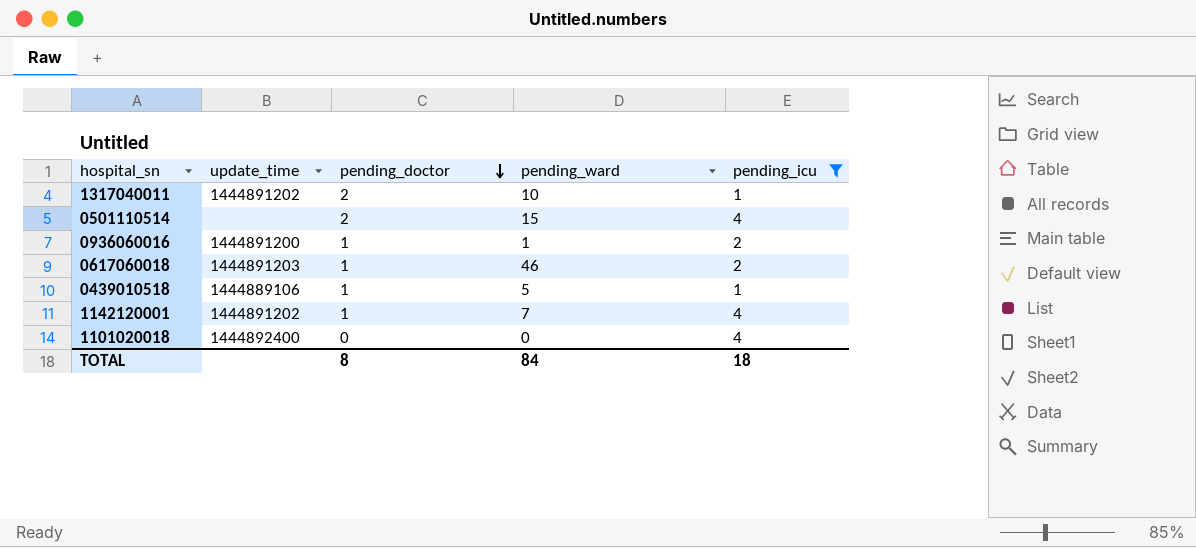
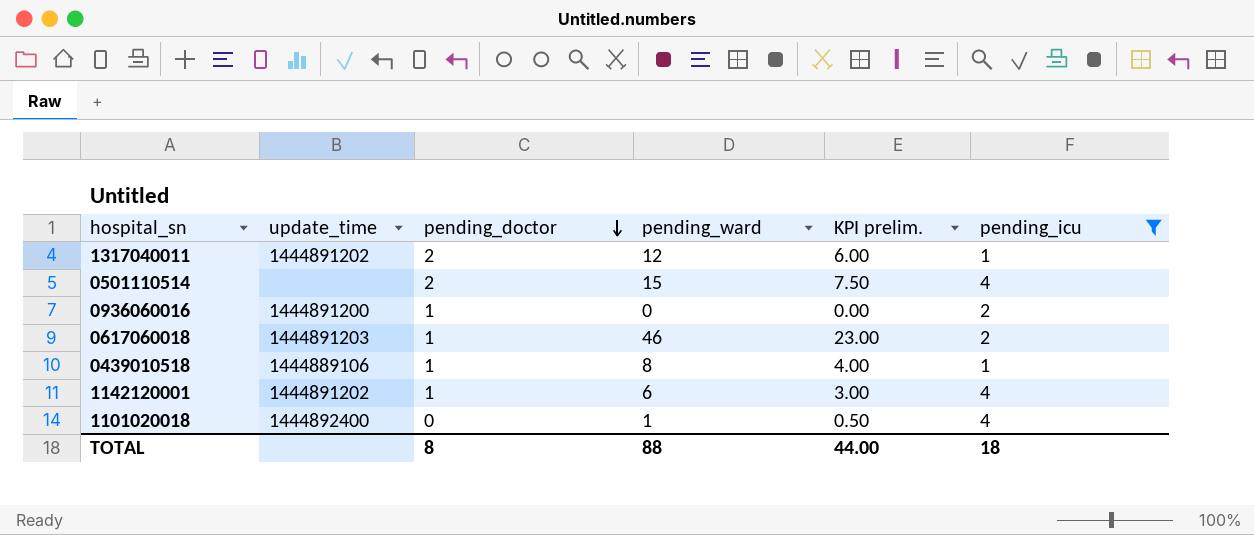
column KPI prelim. | formula: none -> [pending_ward] * 0.5
1317040011 | pending_ward: 10 -> 12
0936060016 | pending_ward: 1 -> 0
0439010518 | pending_ward: 5 -> 8
1142120001 | pending_ward: 7 -> 6
1101020018 | pending_ward: 0 -> 1
TOTAL | pending_ward: 84 -> 88

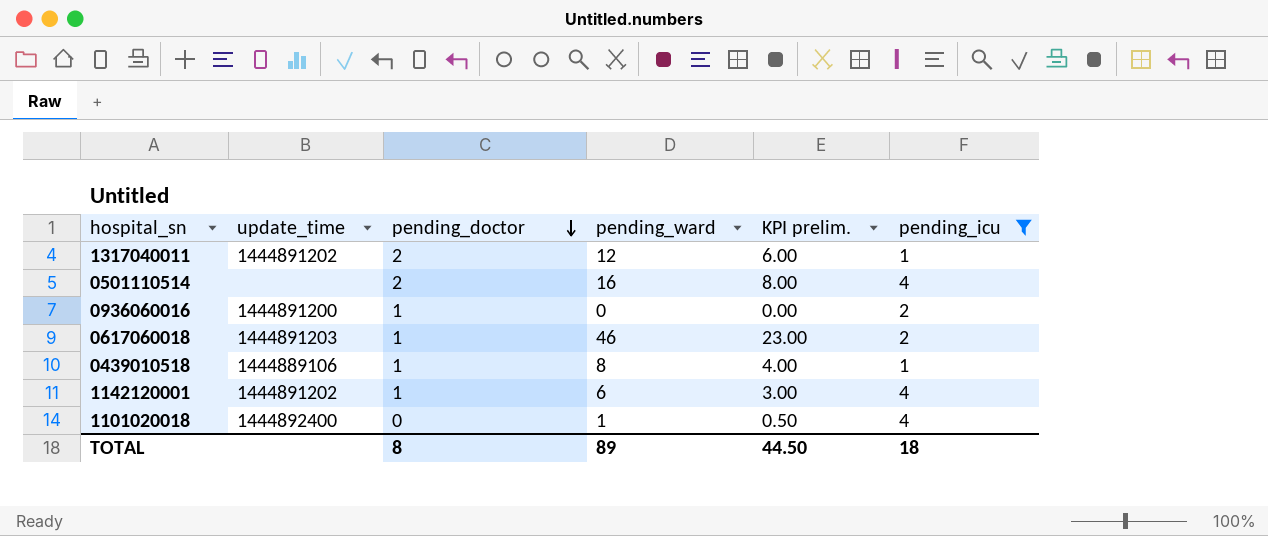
0501110514 | pending_ward: 15 -> 16
0501110514 | KPI prelim.: 7.50 -> 8.00
TOTAL | pending_ward: 88 -> 89
TOTAL | KPI prelim.: 44.00 -> 44.50

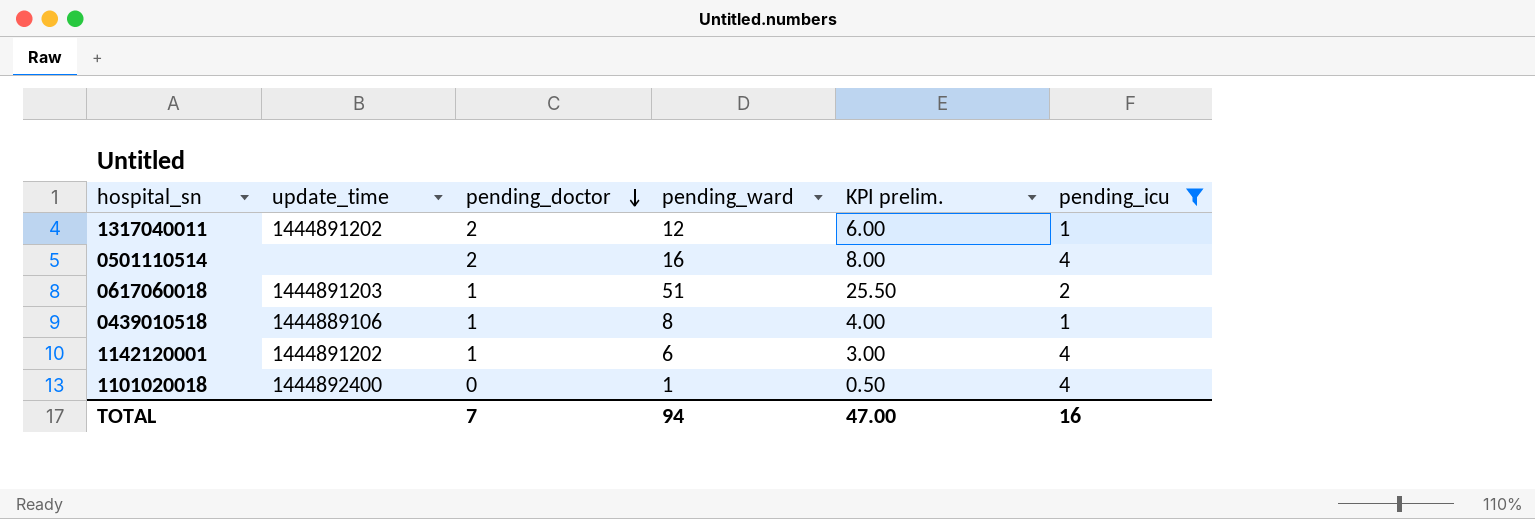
row 0936060016: 1444891200 | 1 | 0 | 0.00 | 2 -> none
0617060018 | pending_ward: 46 -> 51
0617060018 | KPI prelim.: 23.00 -> 25.50
TOTAL | pending_doctor: 8 -> 7
TOTAL | pending_ward: 89 -> 94
TOTAL | KPI prelim.: 44.50 -> 47.00
TOTAL | pending_icu: 18 -> 16

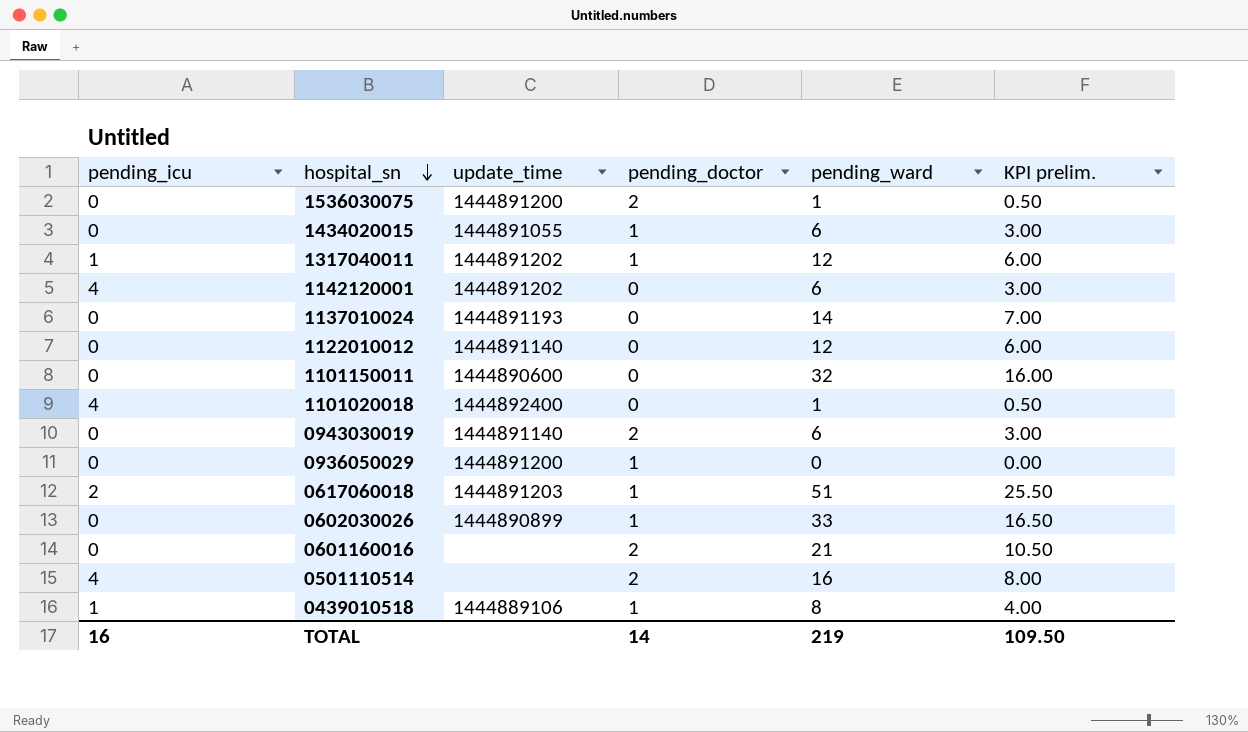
filter: pending_icu != 0 -> none
row order: pending_doctor descending -> hospital_sn descending
column pending_icu | position: 6 -> 1
1317040011 | pending_doctor: 2 -> 1
1142120001 | pending_doctor: 1 -> 0
TOTAL | pending_doctor: 7 -> 14
TOTAL | pending_ward: 94 -> 219
TOTAL | KPI prelim.: 47.00 -> 109.50

